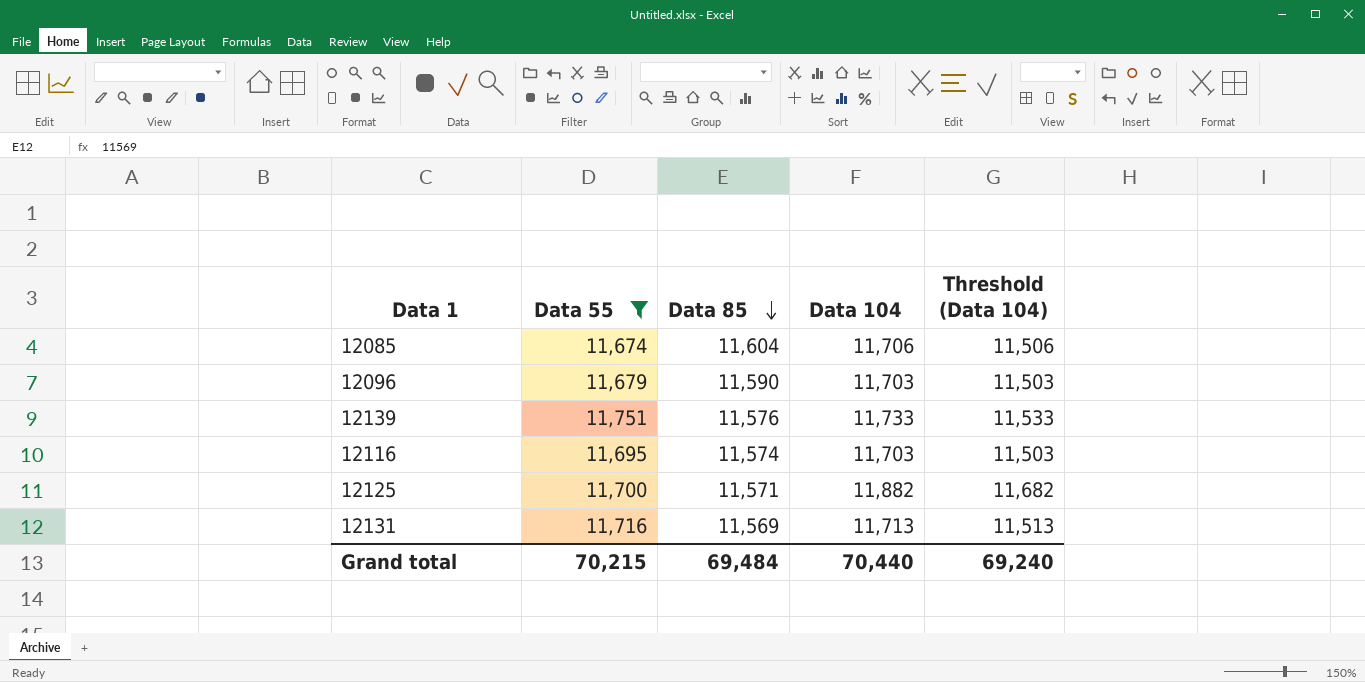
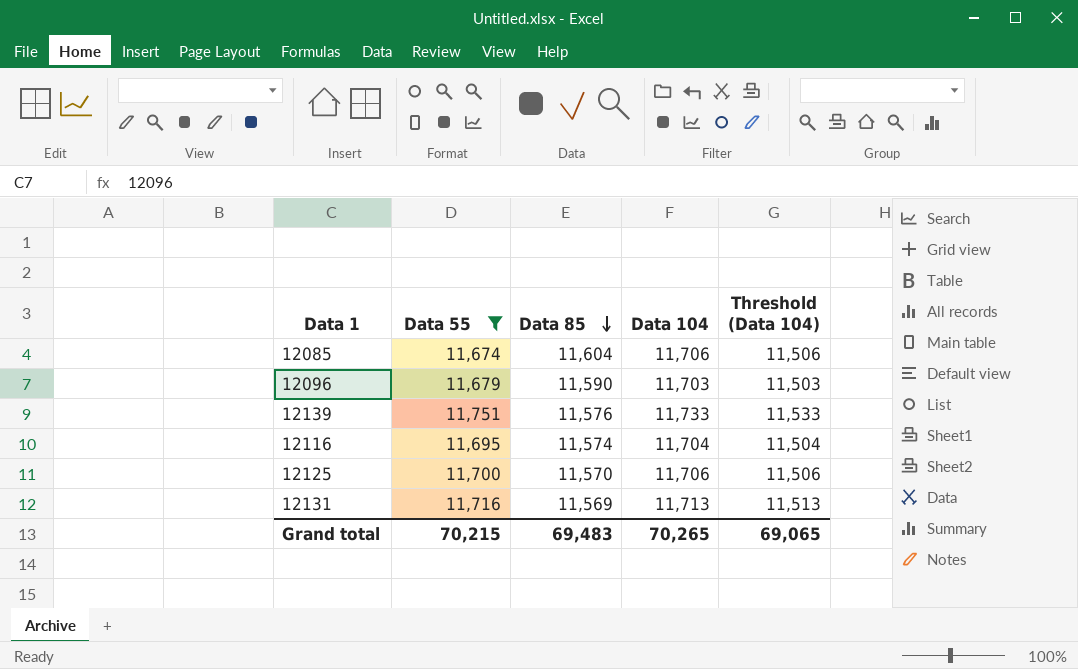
12116 | Data 104: 11,703 -> 11,704
12116 | Threshold (Data 104): 11,503 -> 11,504
12125 | Data 85: 11,571 -> 11,570
12125 | Data 104: 11,882 -> 11,706
12125 | Threshold (Data 104): 11,682 -> 11,506
Grand total | Data 85: 69,484 -> 69,483
Grand total | Data 104: 70,440 -> 70,265
Grand total | Threshold (Data 104): 69,240 -> 69,065

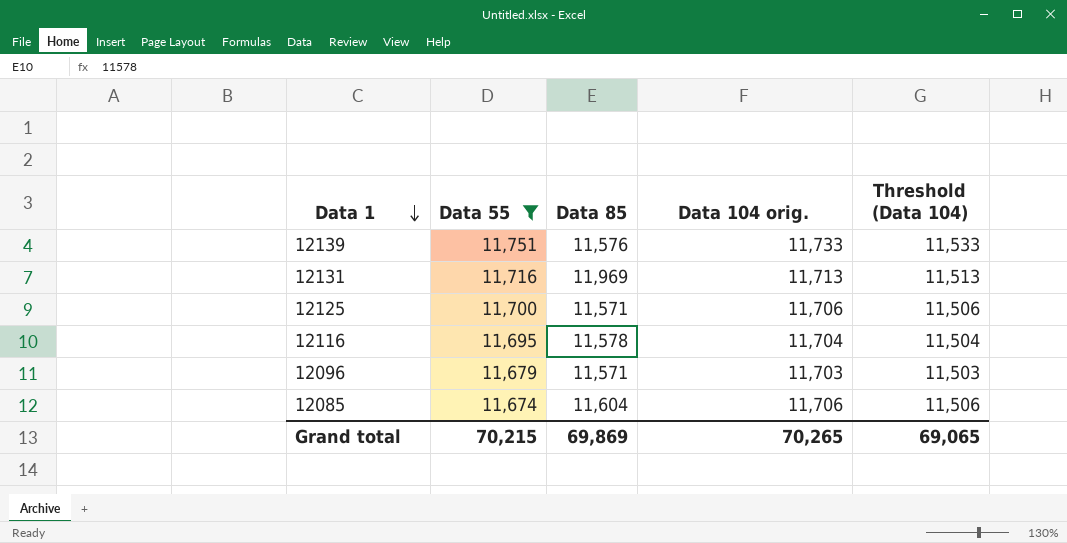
row order: Data 85 descending -> Data 1 descending
column name: Data 104 -> Data 104 orig.
12131 | Data 85: 11,569 -> 11,969
12125 | Data 85: 11,570 -> 11,571
12116 | Data 85: 11,574 -> 11,578
12096 | Data 85: 11,590 -> 11,571
Grand total | Data 85: 69,483 -> 69,869

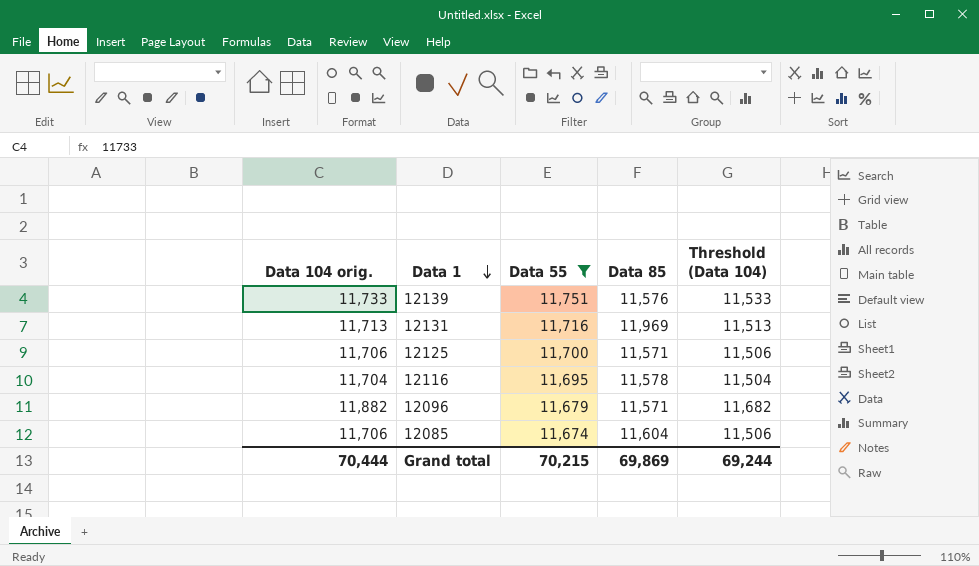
column Data 104 orig. | position: 4 -> 1
12096 | Data 104 orig.: 11,703 -> 11,882
12096 | Threshold (Data 104): 11,503 -> 11,682
Grand total | Data 104 orig.: 70,265 -> 70,444
Grand total | Threshold (Data 104): 69,065 -> 69,244

